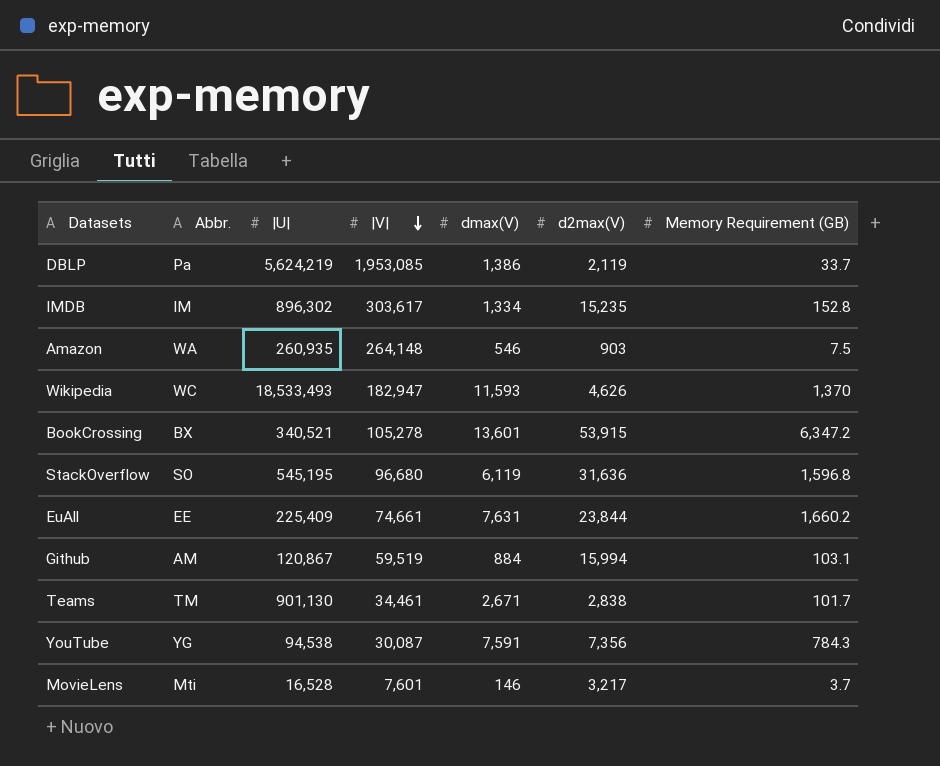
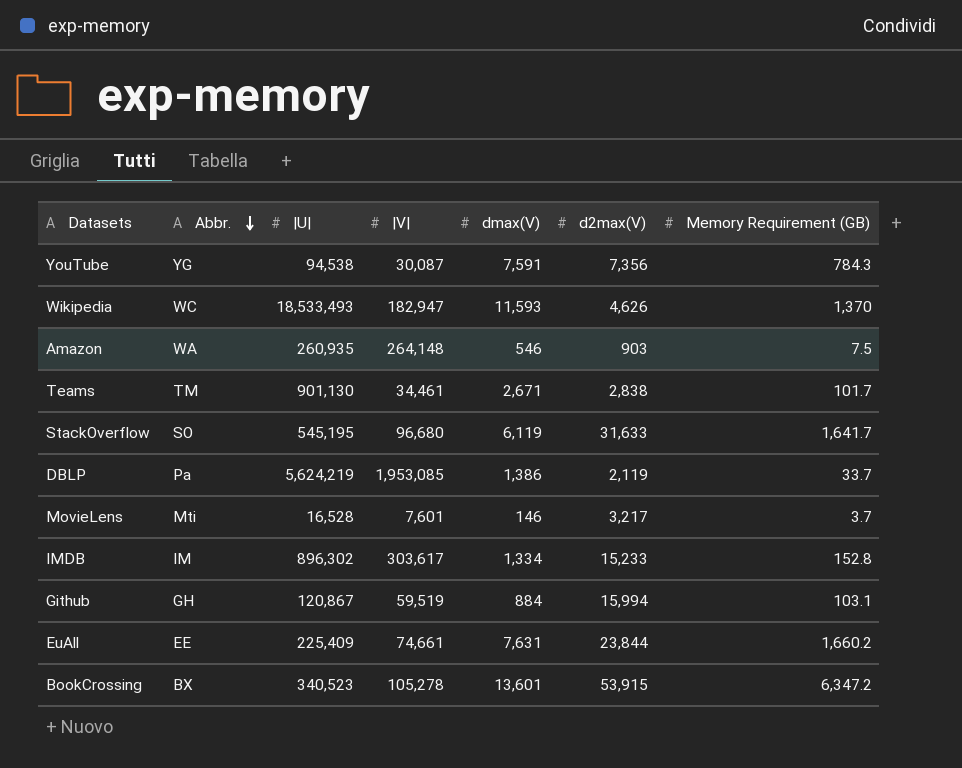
row order: |V| descending -> Abbr. descending
StackOverflow | d2max(V): 31,636 -> 31,633
StackOverflow | Memory Requirement (GB): 1,596.8 -> 1,641.7
IMDB | d2max(V): 15,235 -> 15,233
Github | Abbr.: AM -> GH
BookCrossing | |U|: 340,521 -> 340,523

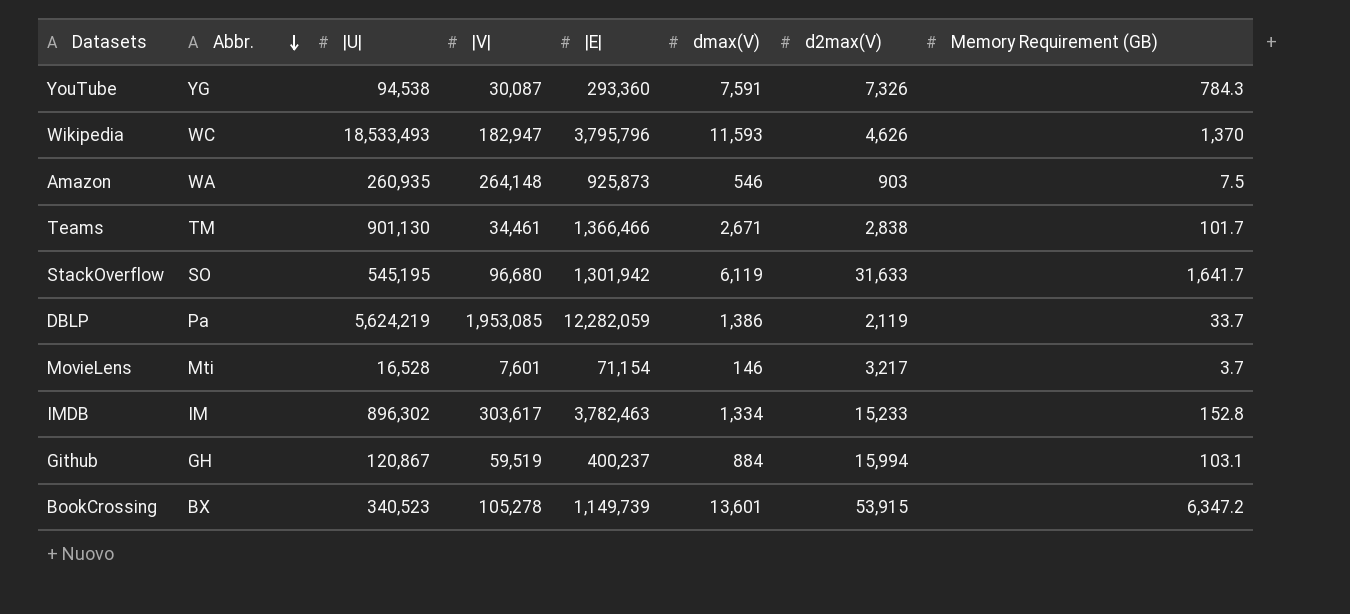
column |E| | position: none -> 5
row EuAll: EE | 225,409 | 74,661 | 7,631 | 23,844 | 1,660.2 -> none
YouTube | d2max(V): 7,356 -> 7,326

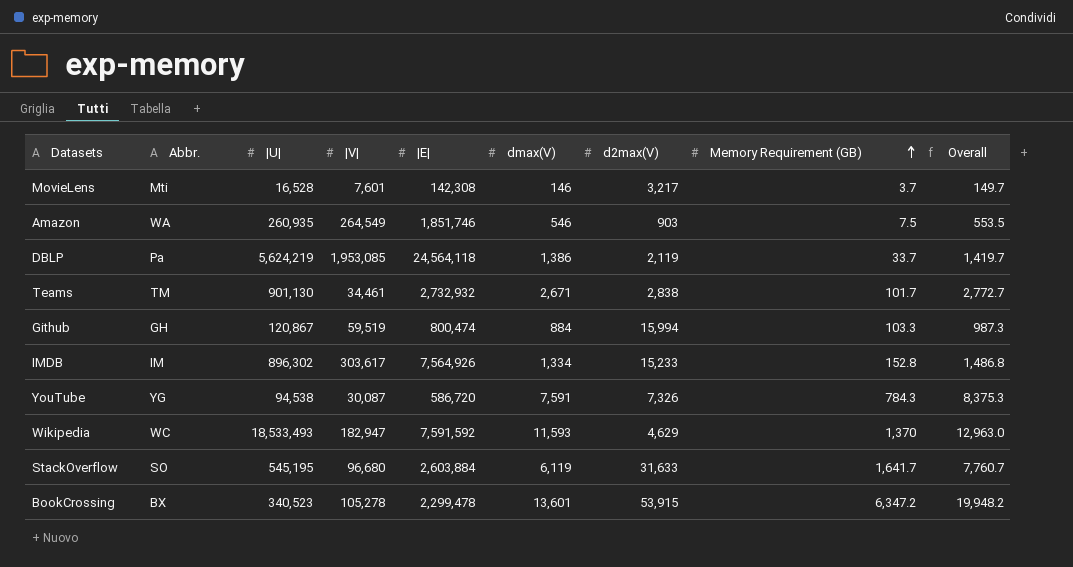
row order: Abbr. descending -> Memory Requirement (GB) ascending
column Overall | formula: none -> [dmax(V)] + [Memory Requirement (GB)]
MovieLens | |E|: 71,154 -> 142,308
Amazon | |V|: 264,148 -> 264,549
Amazon | |E|: 925,873 -> 1,851,746
DBLP | |E|: 12,282,059 -> 24,564,118
Teams | |E|: 1,366,466 -> 2,732,932
Github | |E|: 400,237 -> 800,474
Github | Memory Requirement (GB): 103.1 -> 103.3
IMDB | |E|: 3,782,463 -> 7,564,926
YouTube | |E|: 293,360 -> 586,720
Wikipedia | |E|: 3,795,796 -> 7,591,592
Wikipedia | d2max(V): 4,626 -> 4,629
StackOverflow | |E|: 1,301,942 -> 2,603,884
BookCrossing | |E|: 1,149,739 -> 2,299,478

